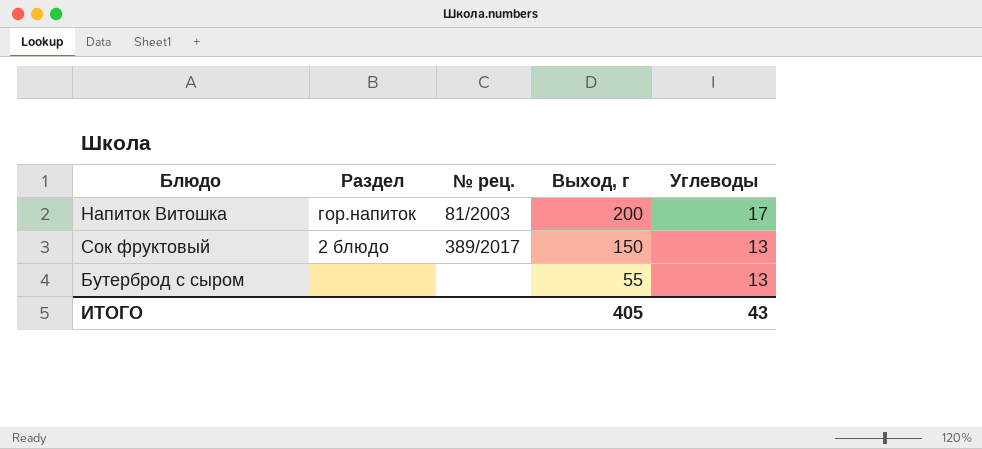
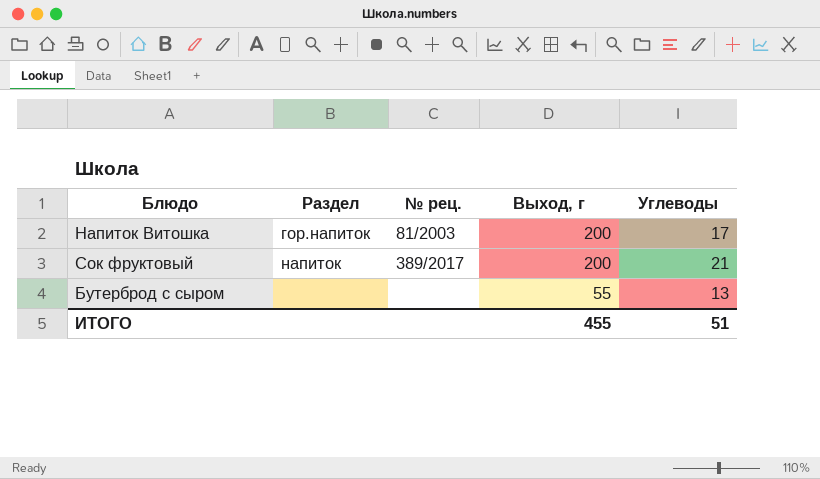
Сок фруктовый | Раздел: 2 блюдо -> напиток
Сок фруктовый | Выход, г: 150 -> 200
Сок фруктовый | Углеводы: 13 -> 21
ИТОГО | Выход, г: 405 -> 455
ИТОГО | Углеводы: 43 -> 51

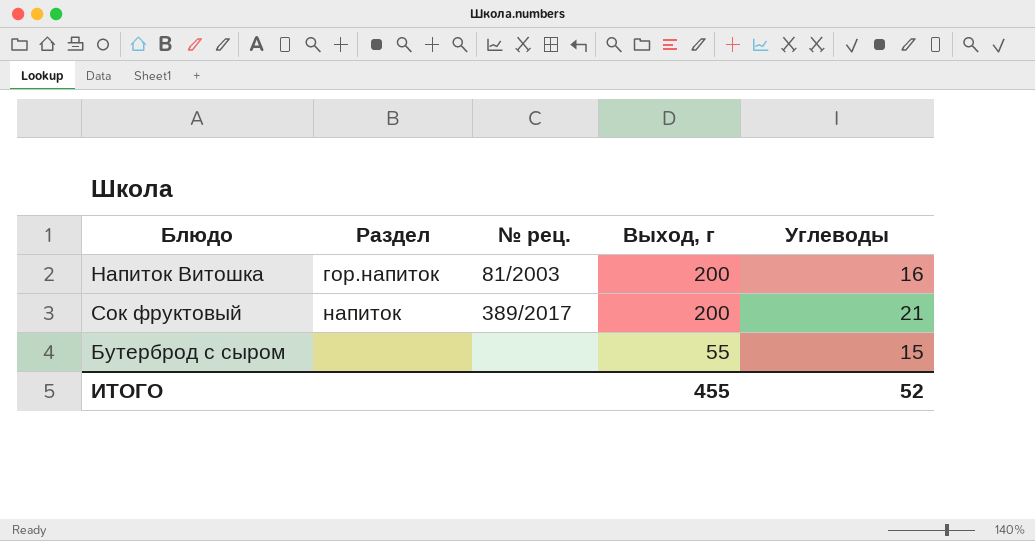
Напиток Витошка | Углеводы: 17 -> 16
Бутерброд с сыром | Углеводы: 13 -> 15
ИТОГО | Углеводы: 51 -> 52

